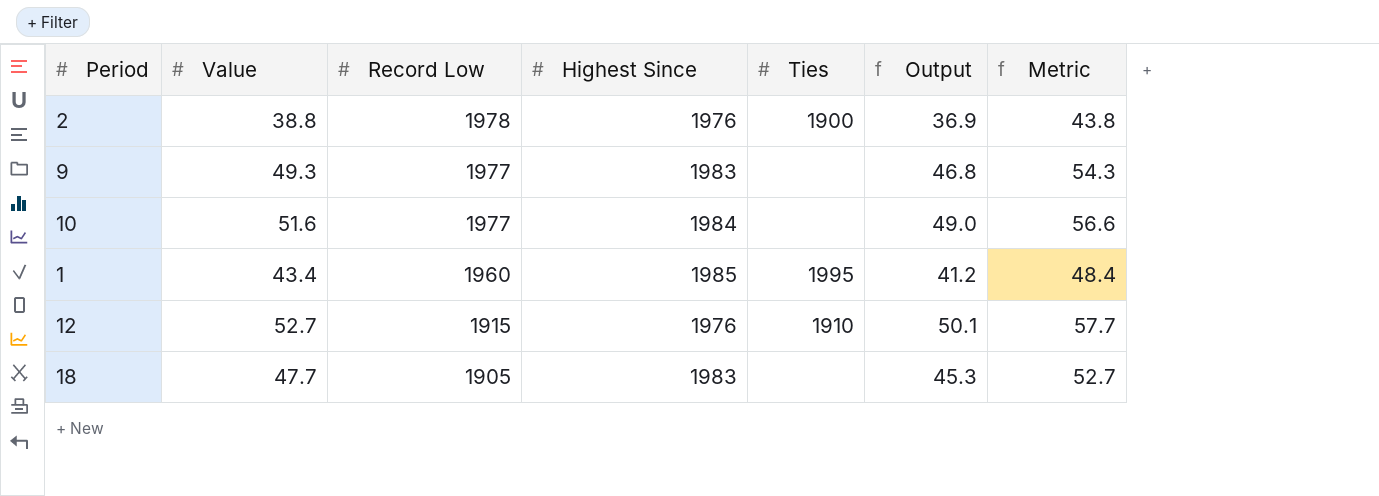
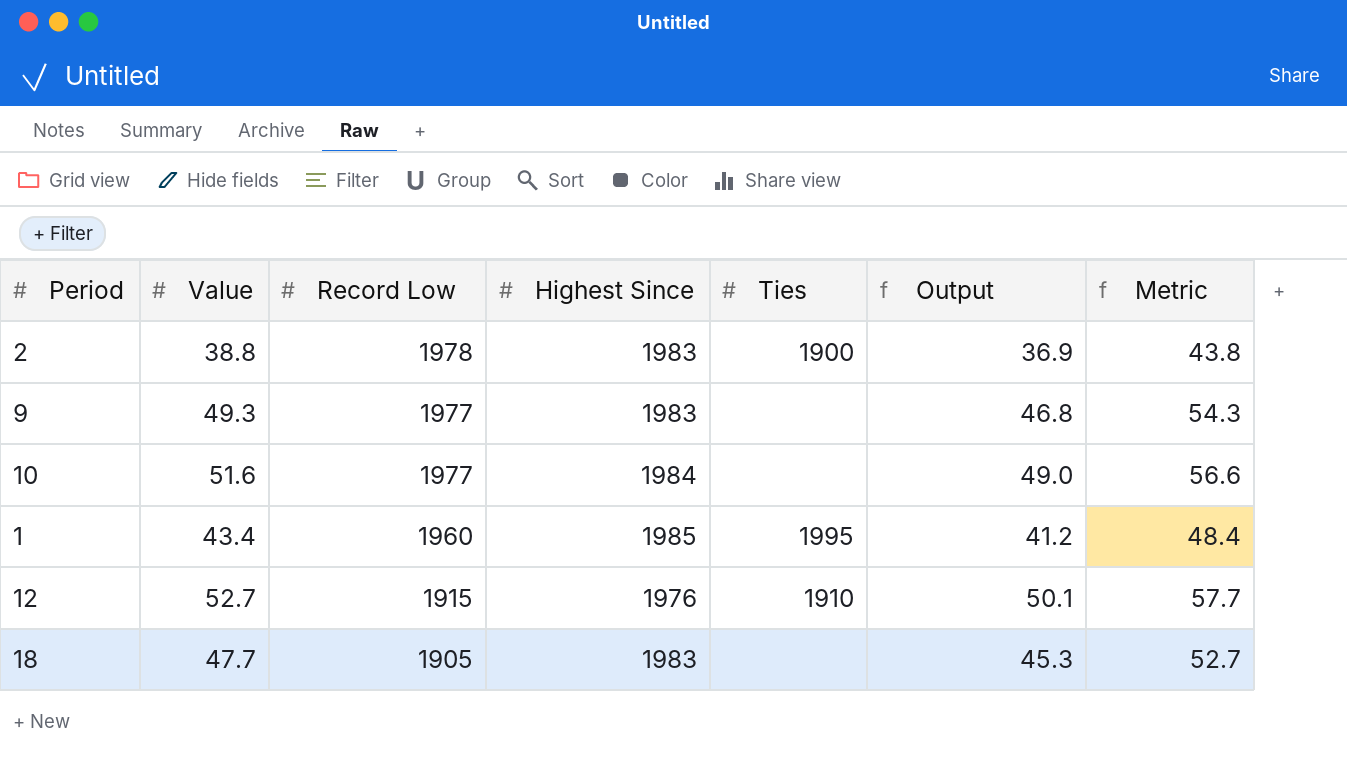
2 | Highest Since: 1976 -> 1983

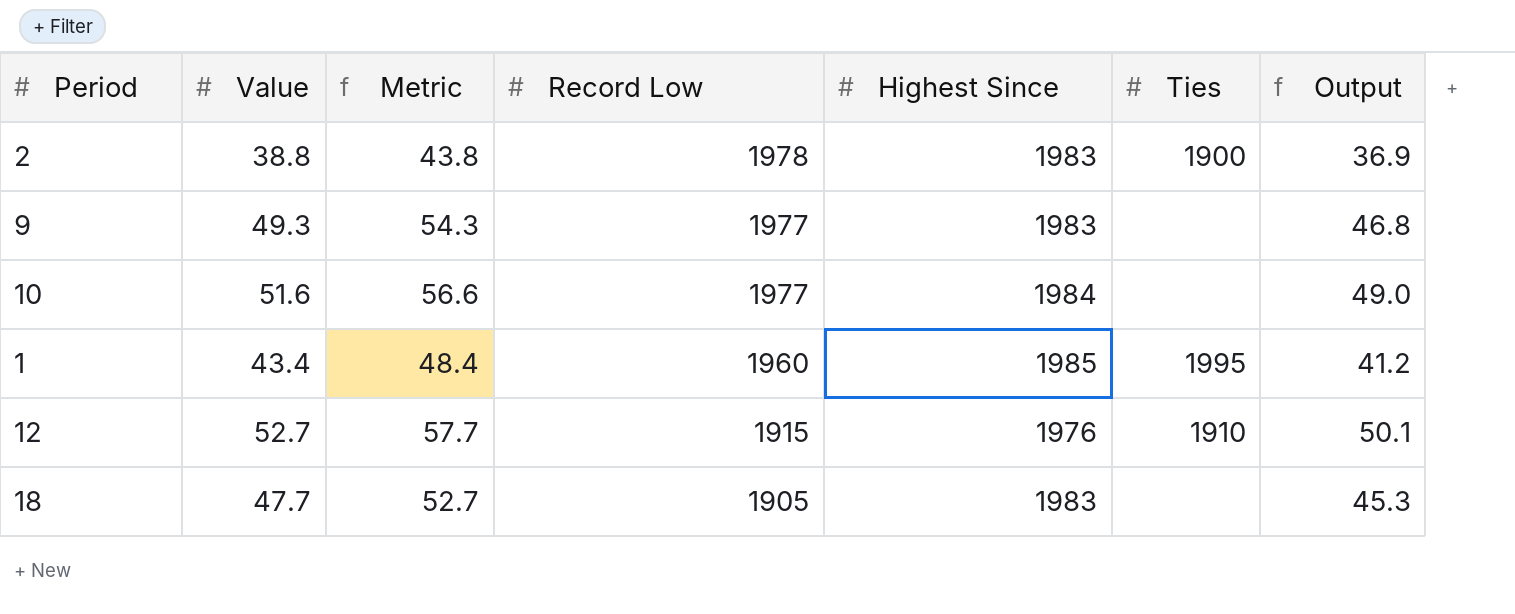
column Metric | position: 7 -> 3

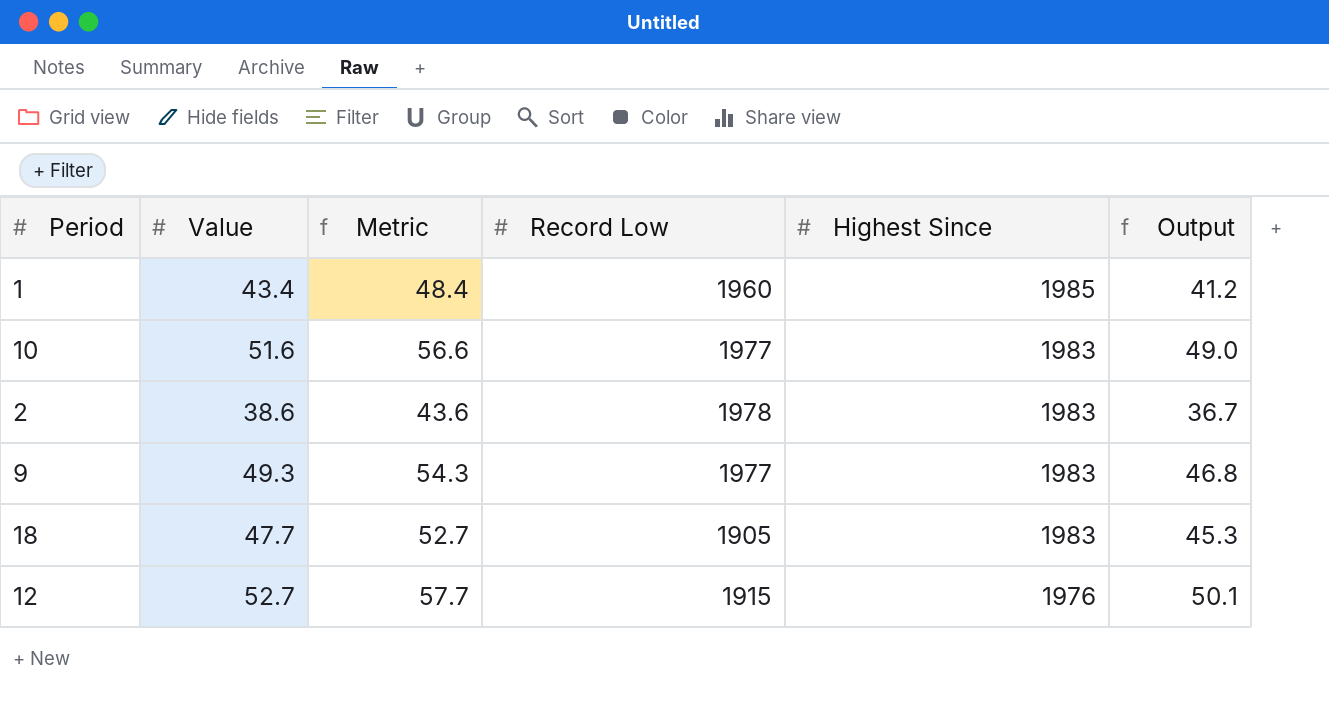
row order: Record Low descending -> Highest Since descending
column Ties | position: 6 -> none
10 | Highest Since: 1984 -> 1983
2 | Value: 38.8 -> 38.6
2 | Metric: 43.8 -> 43.6
2 | Output: 36.9 -> 36.7

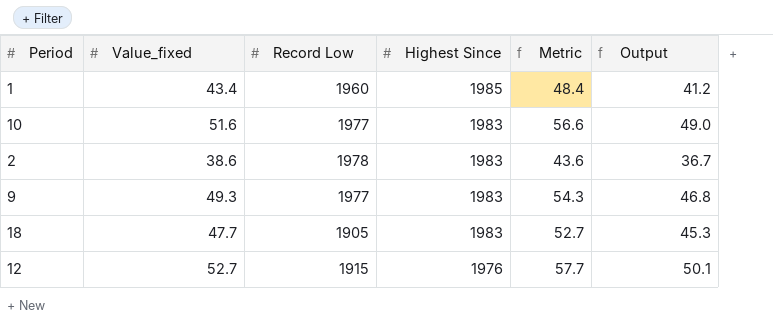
column name: Value -> Value_fixed
column Metric | position: 3 -> 5

